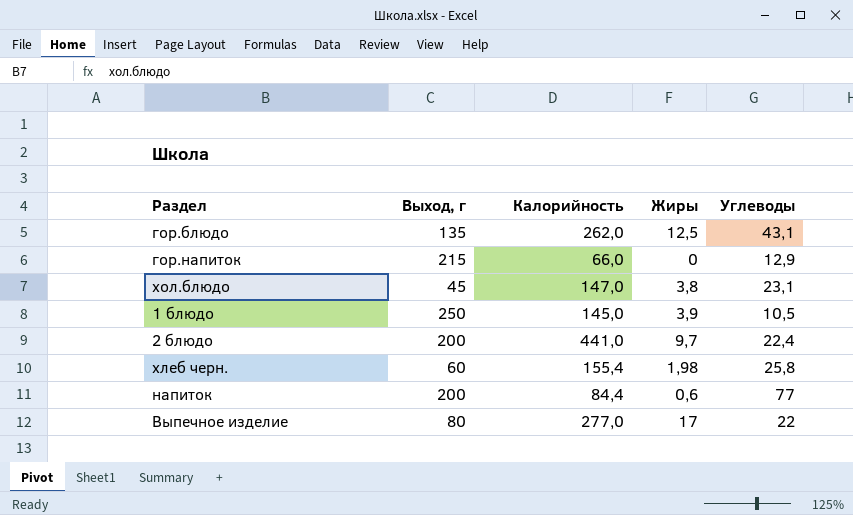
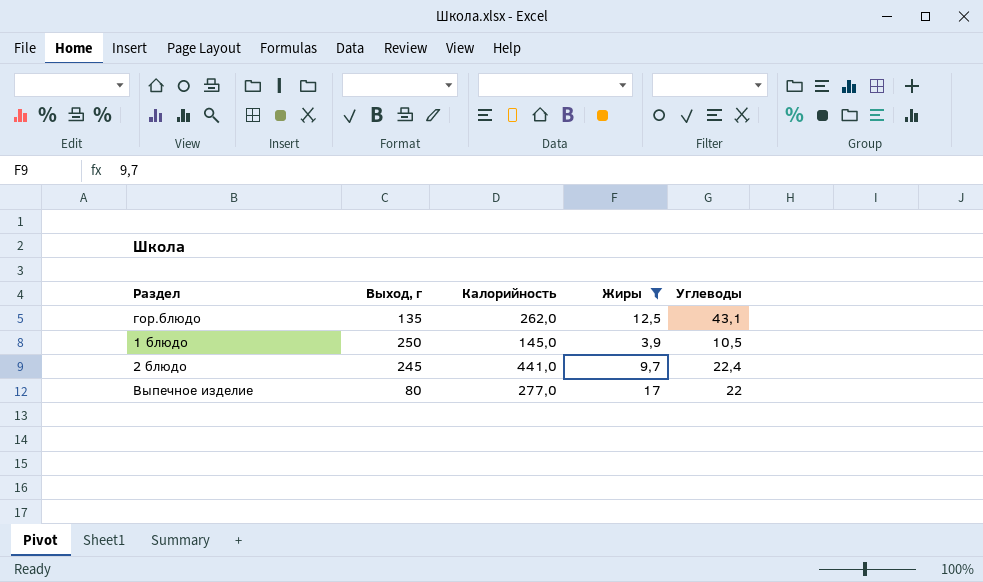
filter: none -> Жиры >= 3,9
2 блюдо | Выход, г: 200 -> 245

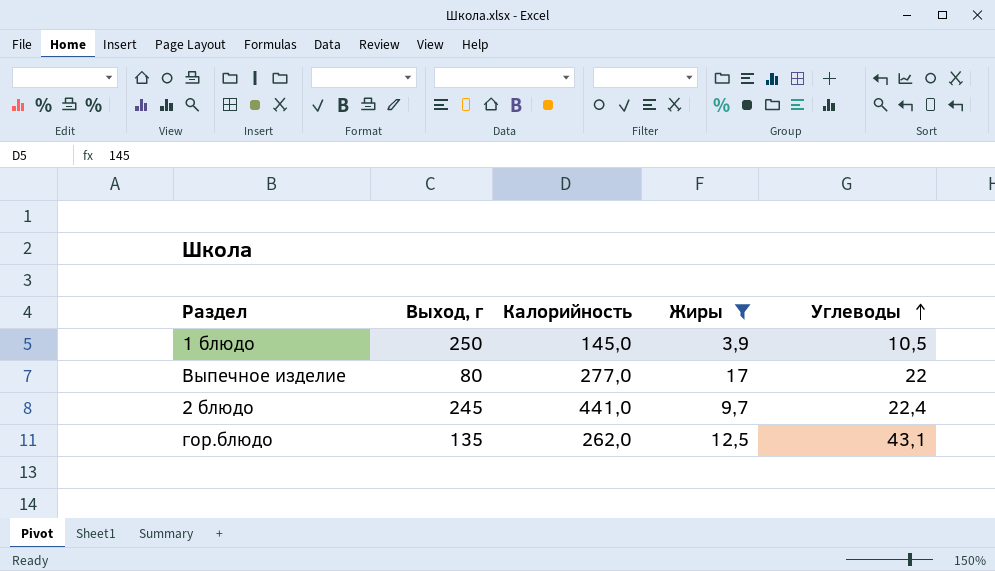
row order: none -> Углеводы ascending

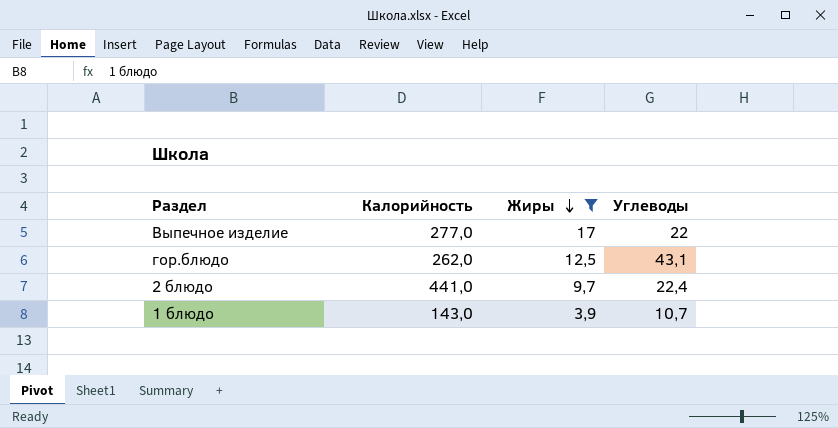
row order: Углеводы ascending -> Жиры descending
column Выход, г | position: 2 -> none
1 блюдо | Калорийность: 145,0 -> 143,0
1 блюдо | Углеводы: 10,5 -> 10,7

